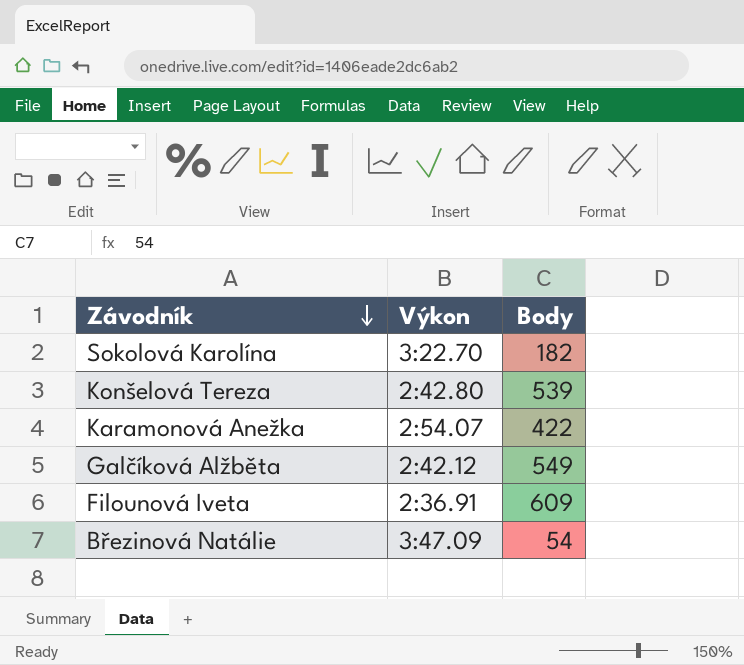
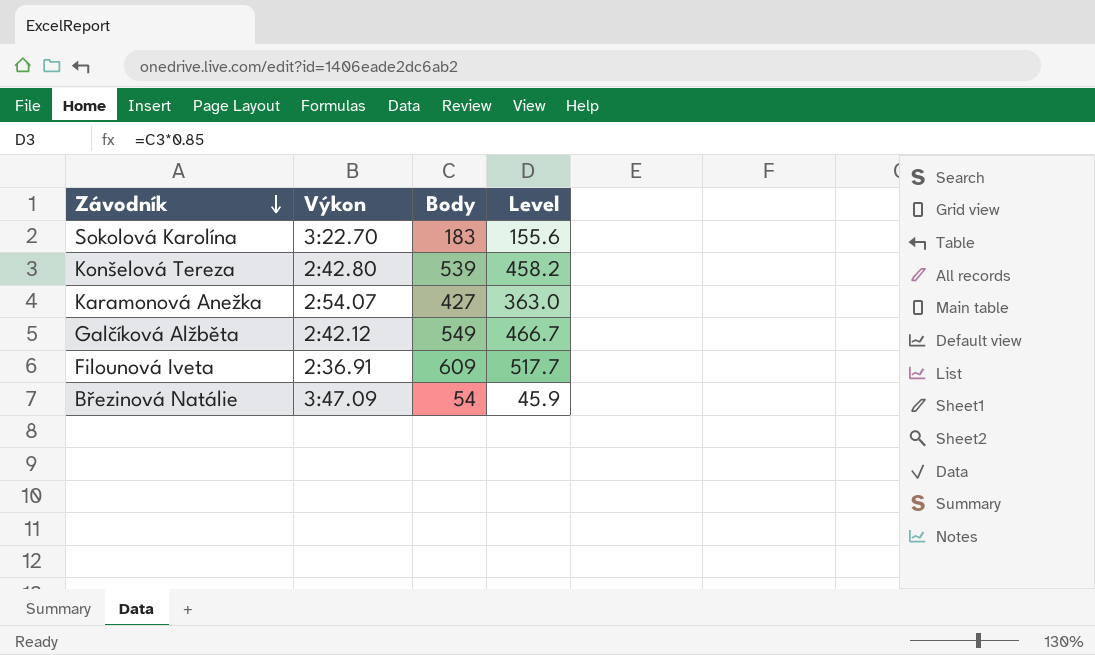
column Level | formula: none -> [Body] * 0.85
Sokolová Karolína | Body: 182 -> 183
Karamonová Anežka | Body: 422 -> 427

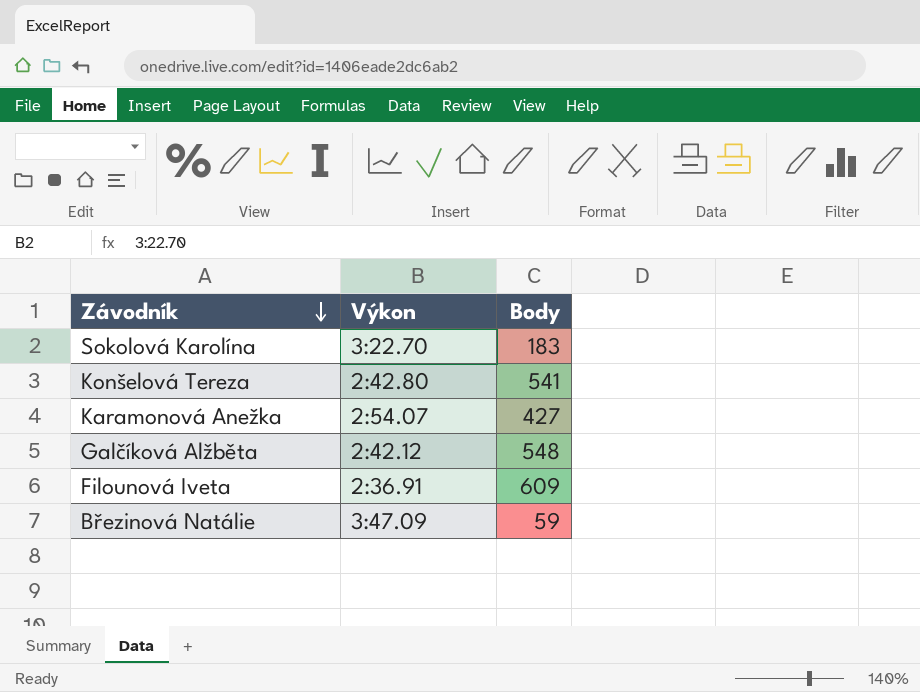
column Level | formula: [Body] * 0.85 -> none
Konšelová Tereza | Body: 539 -> 541
Galčíková Alžběta | Body: 549 -> 548
Březinová Natálie | Body: 54 -> 59

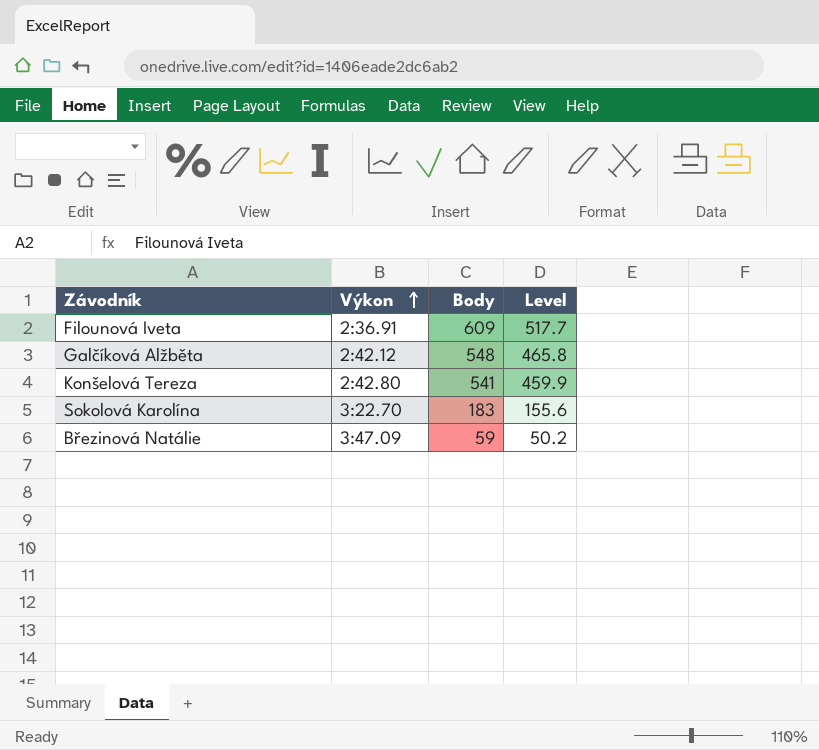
row order: Závodník descending -> Výkon ascending
column Level | formula: none -> [Body] * 0.85
row Karamonová Anežka: 2:54.07 | 427 -> none

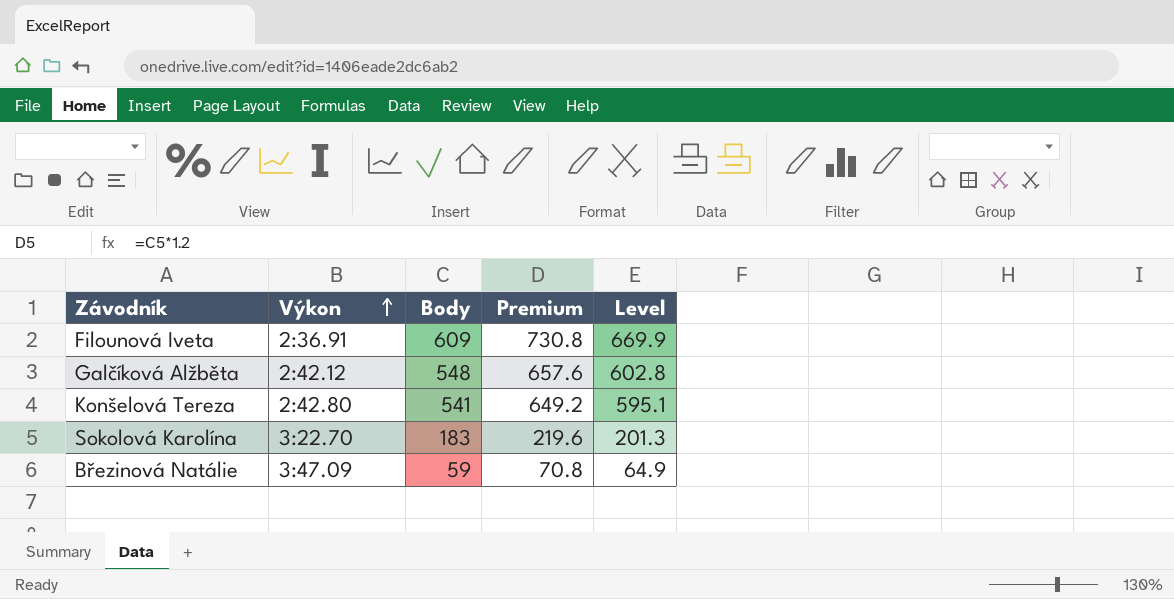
column Premium | formula: none -> [Body] * 1.2
column Level | formula: [Body] * 0.85 -> [Body] * 1.1

